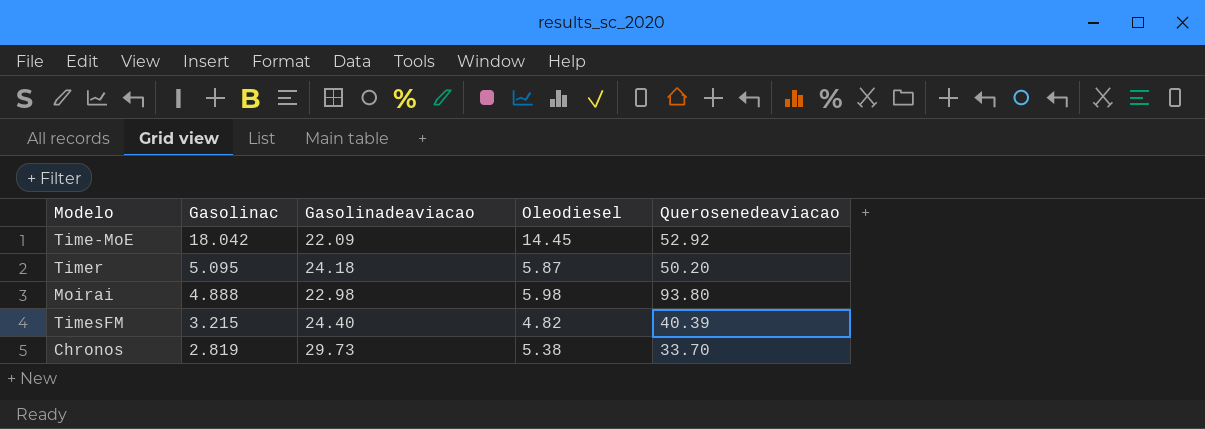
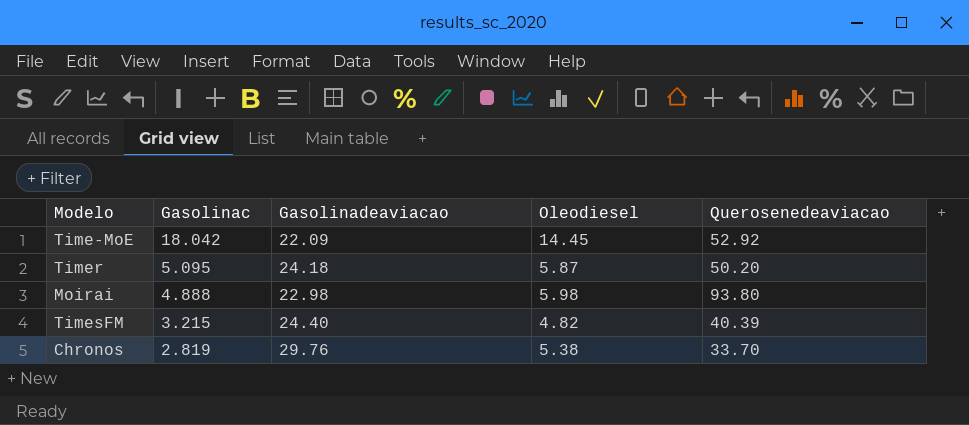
Chronos | Gasolinadeaviacao: 29.73 -> 29.76

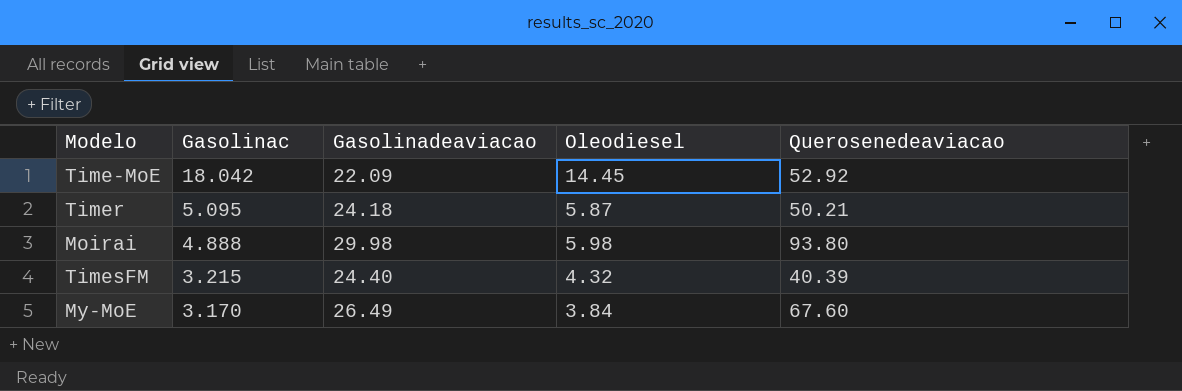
row Chronos: 2.819 | 29.76 | 5.38 | 33.70 -> none
Timer | Querosenedeaviacao: 50.20 -> 50.21
Moirai | Gasolinadeaviacao: 22.98 -> 29.98
TimesFM | Oleodiesel: 4.82 -> 4.32
row My-MoE: none -> 3.170 | 26.49 | 3.84 | 67.60

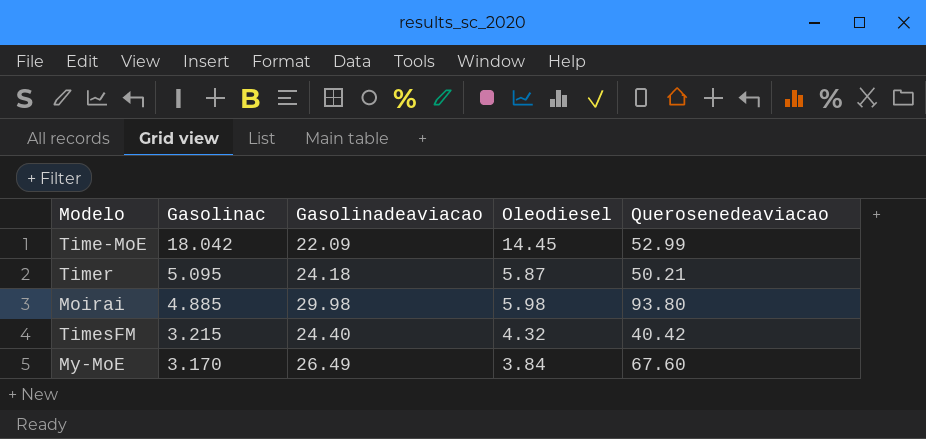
Time-MoE | Querosenedeaviacao: 52.92 -> 52.99
Moirai | Gasolinac: 4.888 -> 4.885
TimesFM | Querosenedeaviacao: 40.39 -> 40.42

